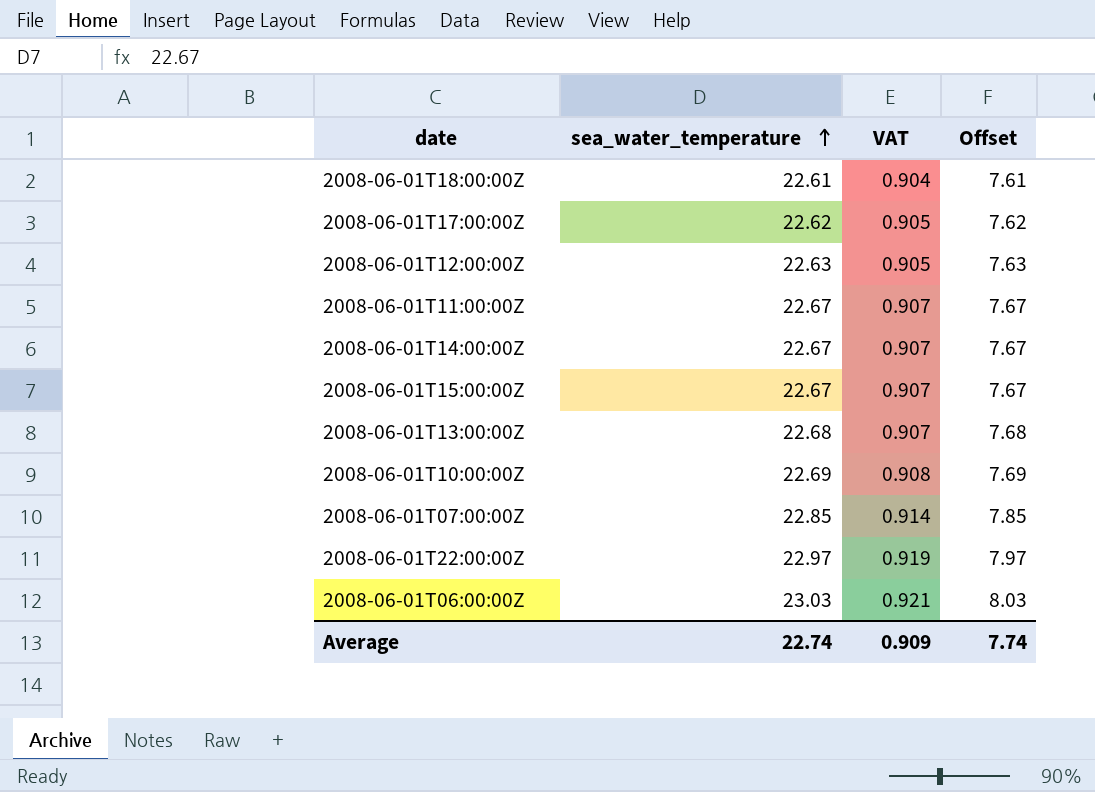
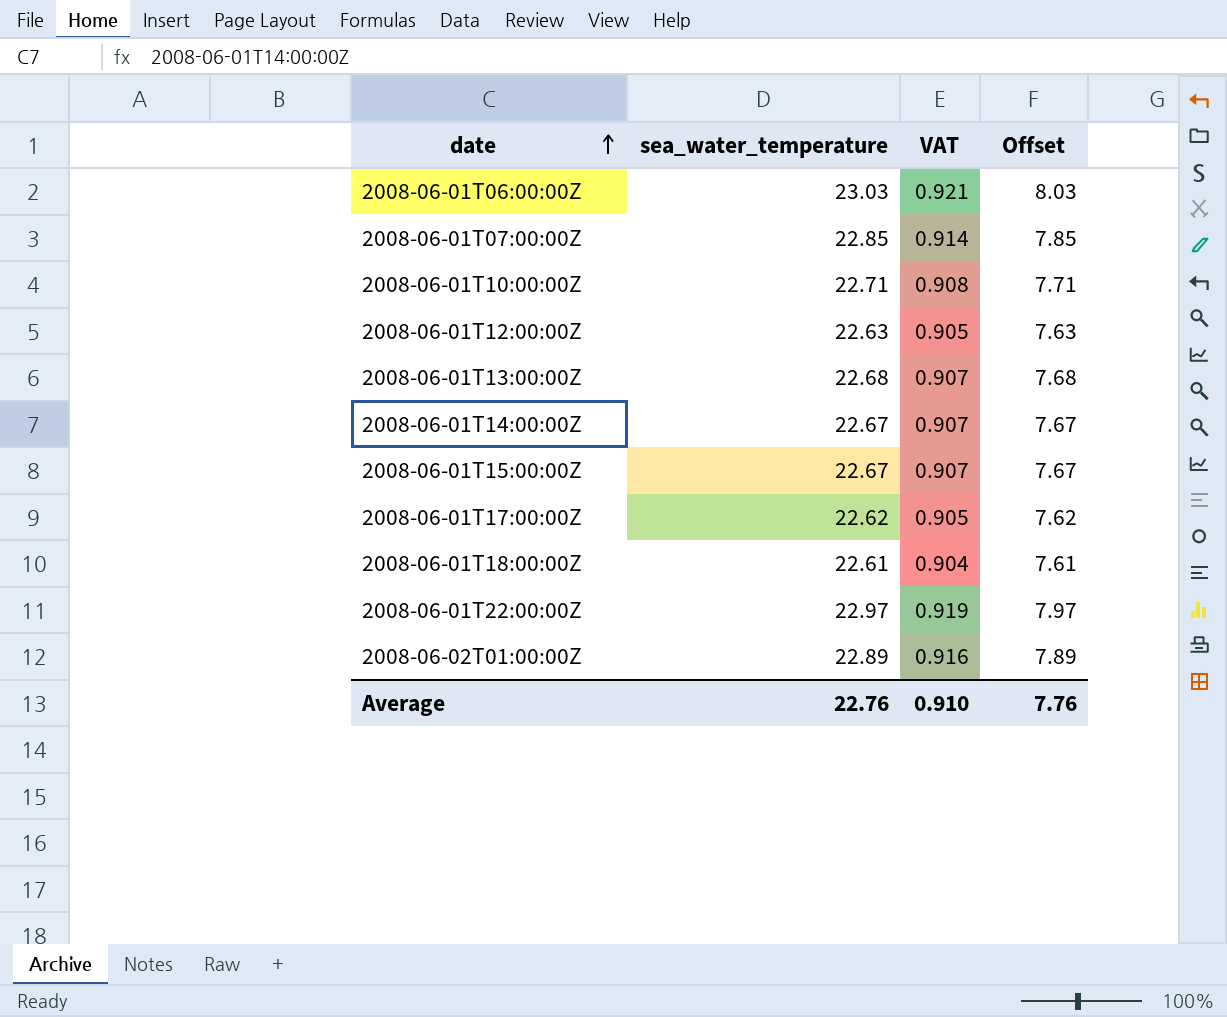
row order: sea_water_temperature ascending -> date ascending
row 2008-06-01T11:00:00Z: 22.67 | 0.907 | 7.67 -> none
2008-06-01T10:00:00Z | sea_water_temperature: 22.69 -> 22.71
2008-06-01T10:00:00Z | Offset: 7.69 -> 7.71
row 2008-06-02T01:00:00Z: none -> 22.89 | 0.916 | 7.89
Average | sea_water_temperature: 22.74 -> 22.76
Average | VAT: 0.909 -> 0.910
Average | Offset: 7.74 -> 7.76

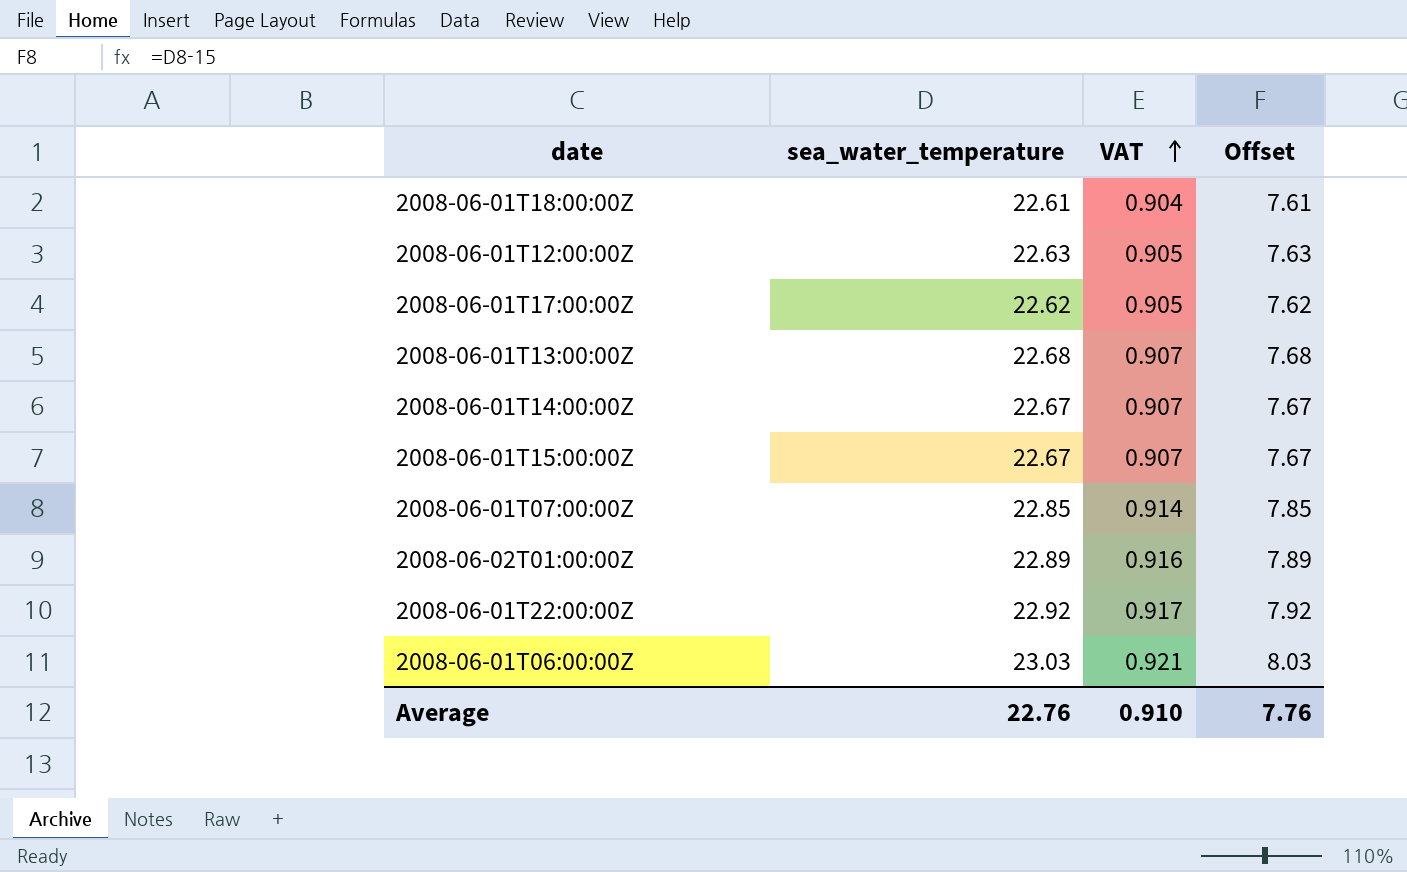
row order: date ascending -> VAT ascending
row 2008-06-01T10:00:00Z: 22.71 | 0.908 | 7.71 -> none
2008-06-01T22:00:00Z | sea_water_temperature: 22.97 -> 22.92
2008-06-01T22:00:00Z | VAT: 0.919 -> 0.917
2008-06-01T22:00:00Z | Offset: 7.97 -> 7.92

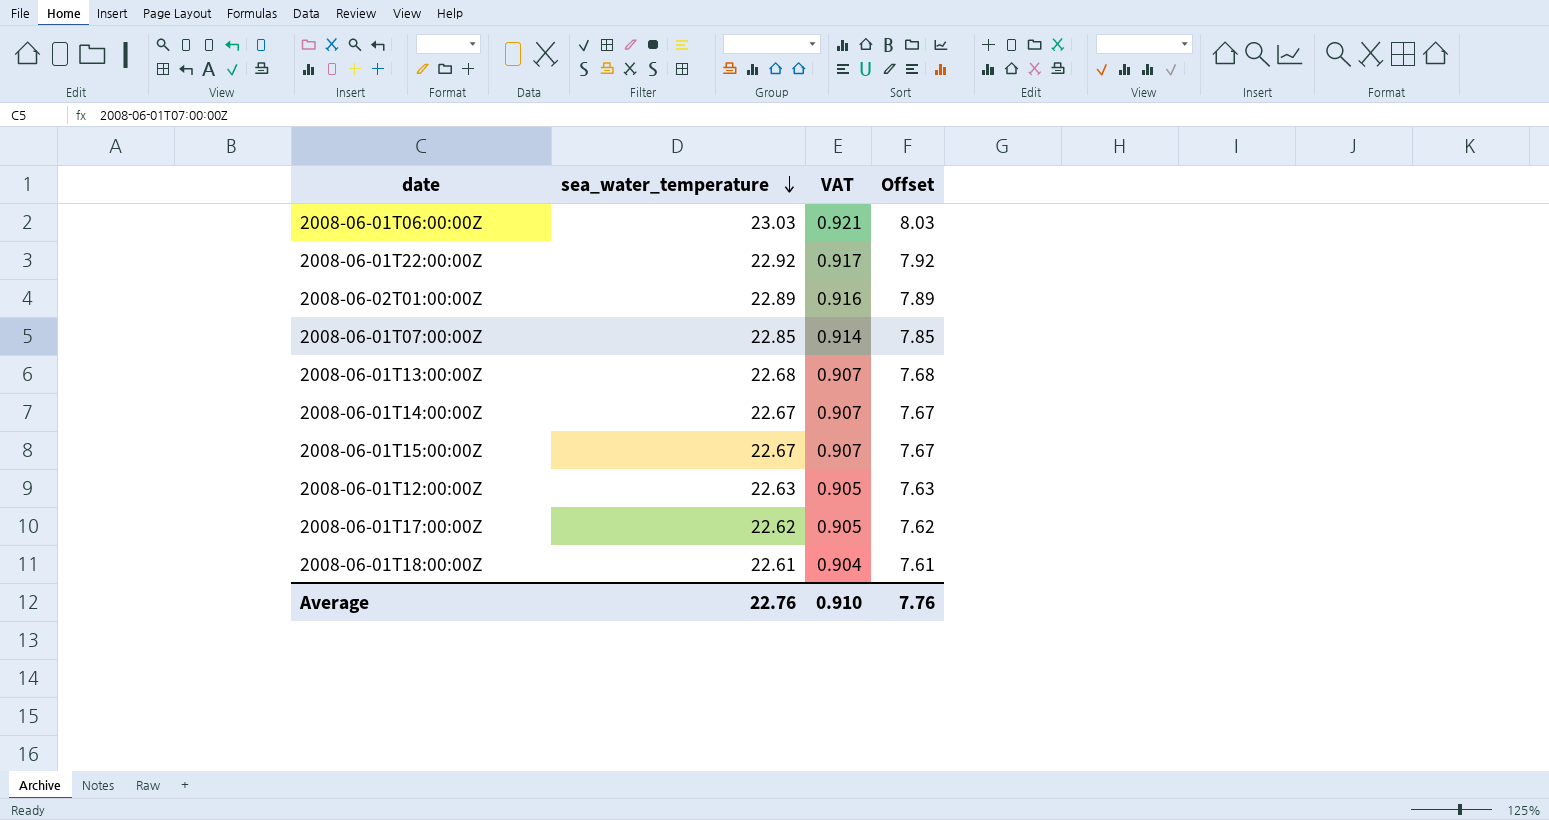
row order: VAT ascending -> sea_water_temperature descending

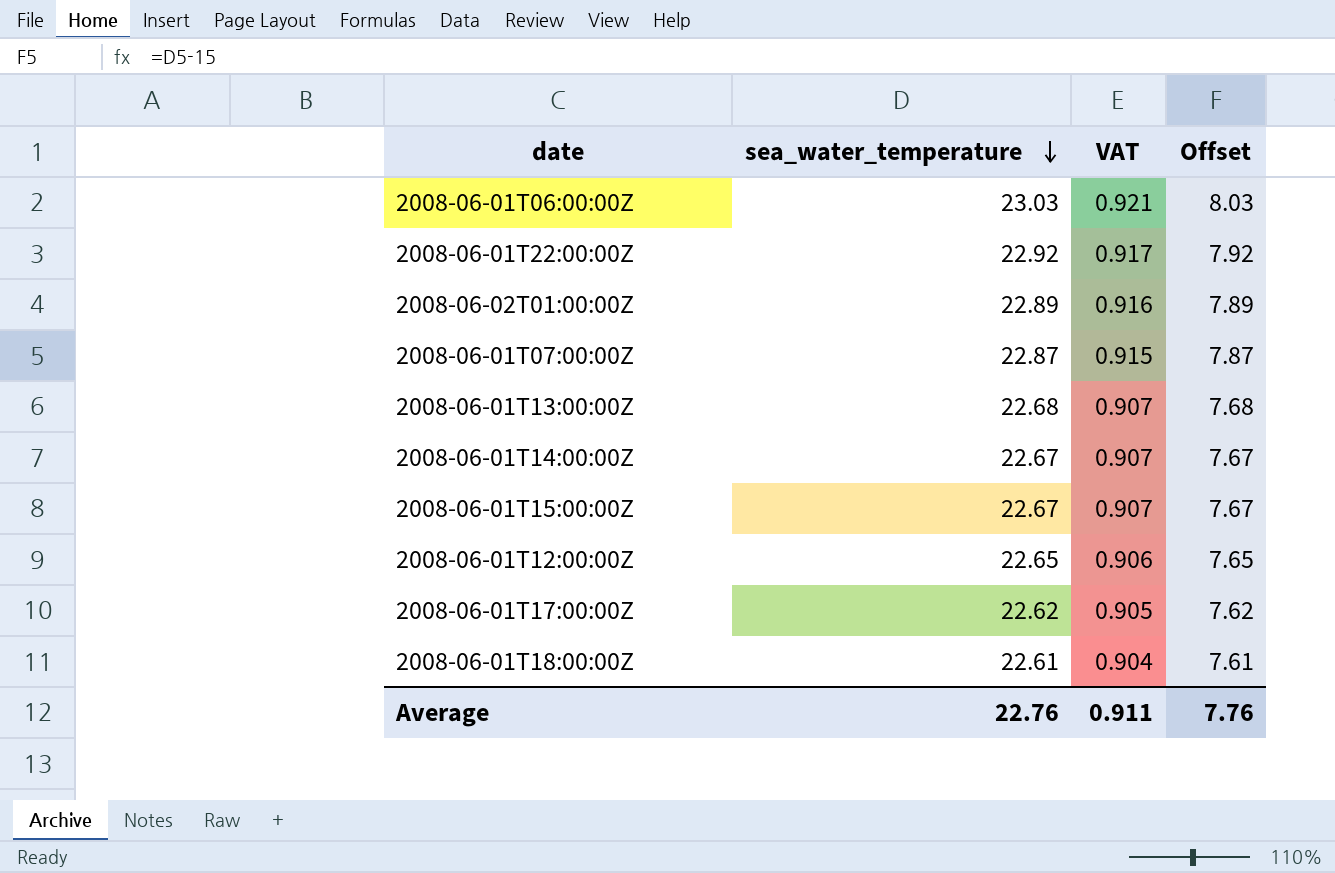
2008-06-01T07:00:00Z | sea_water_temperature: 22.85 -> 22.87
2008-06-01T07:00:00Z | VAT: 0.914 -> 0.915
2008-06-01T07:00:00Z | Offset: 7.85 -> 7.87
2008-06-01T12:00:00Z | sea_water_temperature: 22.63 -> 22.65
2008-06-01T12:00:00Z | VAT: 0.905 -> 0.906
2008-06-01T12:00:00Z | Offset: 7.63 -> 7.65
Average | VAT: 0.910 -> 0.911

